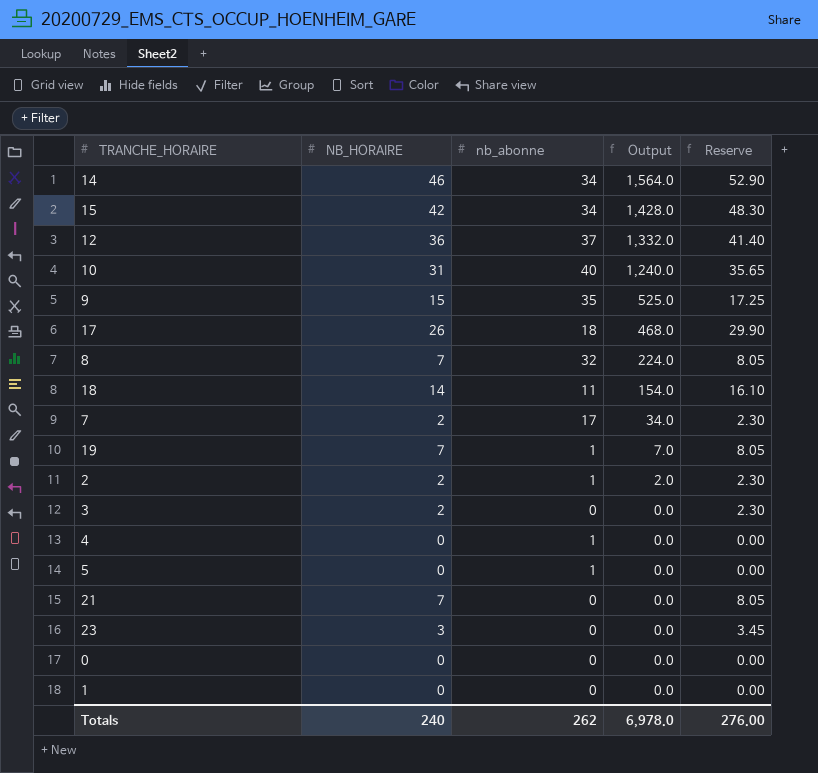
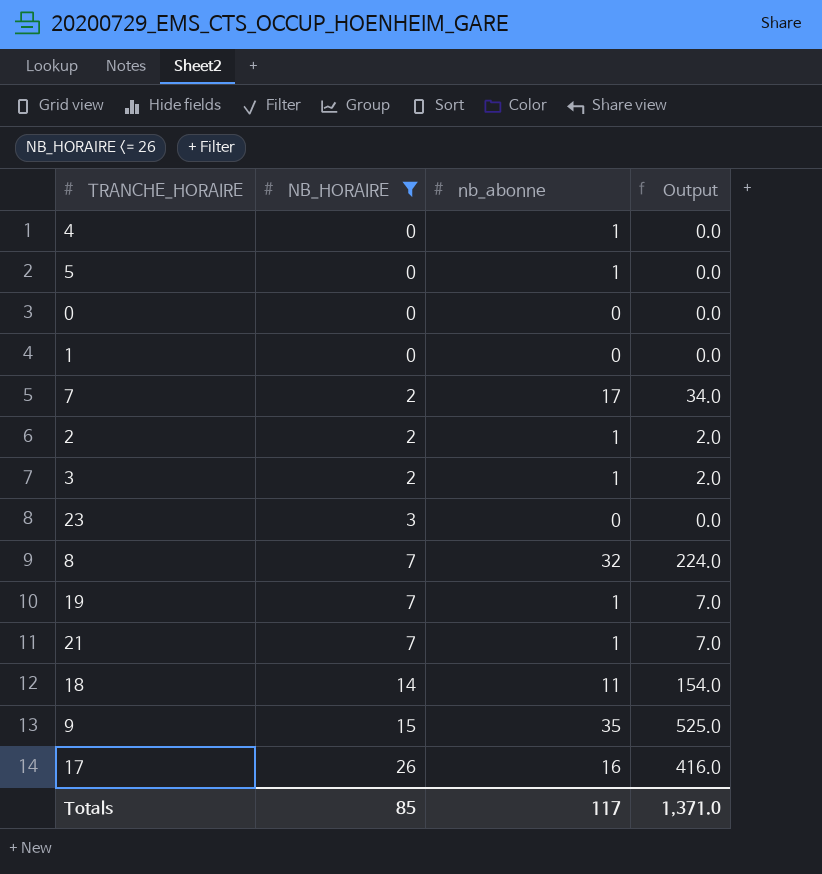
filter: none -> NB_HORAIRE <= 26
row order: Output descending -> NB_HORAIRE ascending
column Reserve | formula: [NB_HORAIRE] * 1.15 -> none
3 | nb_abonne: 0 -> 1
3 | Output: 0.0 -> 2.0
21 | nb_abonne: 0 -> 1
21 | Output: 0.0 -> 7.0
17 | nb_abonne: 18 -> 16
17 | Output: 468.0 -> 416.0
Totals | NB_HORAIRE: 240 -> 85
Totals | nb_abonne: 262 -> 117
Totals | Output: 6,978.0 -> 1,371.0

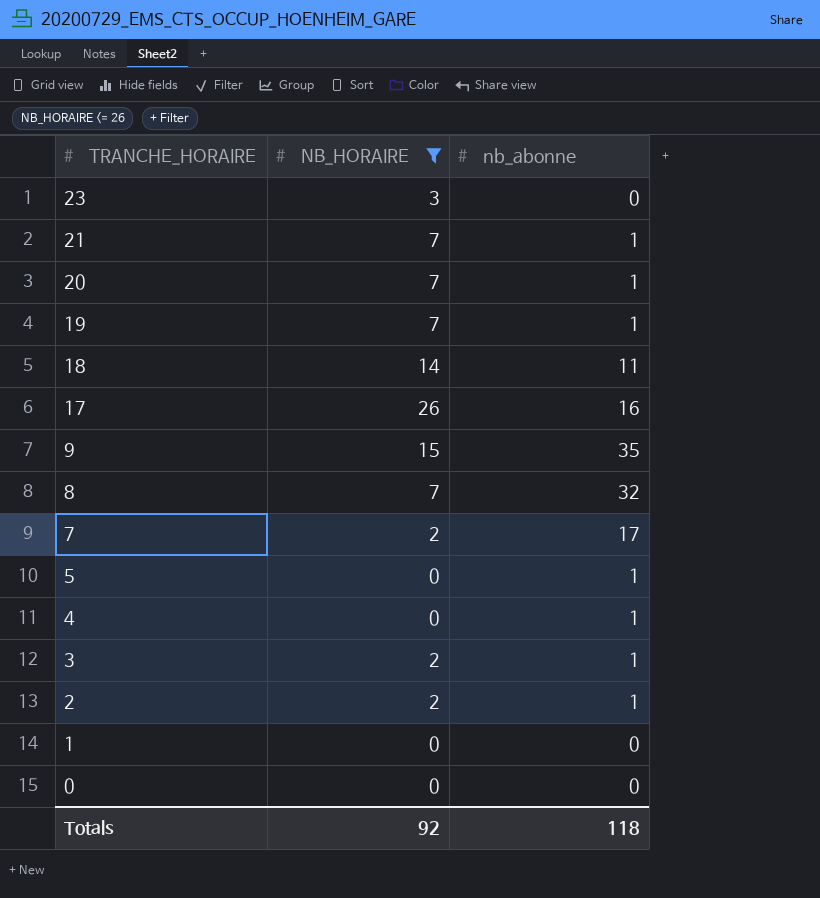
row order: NB_HORAIRE ascending -> TRANCHE_HORAIRE descending
column Output | formula: [NB_HORAIRE] * [nb_abonne] -> none
row 20: none -> 7 | 1
Totals | NB_HORAIRE: 85 -> 92
Totals | nb_abonne: 117 -> 118

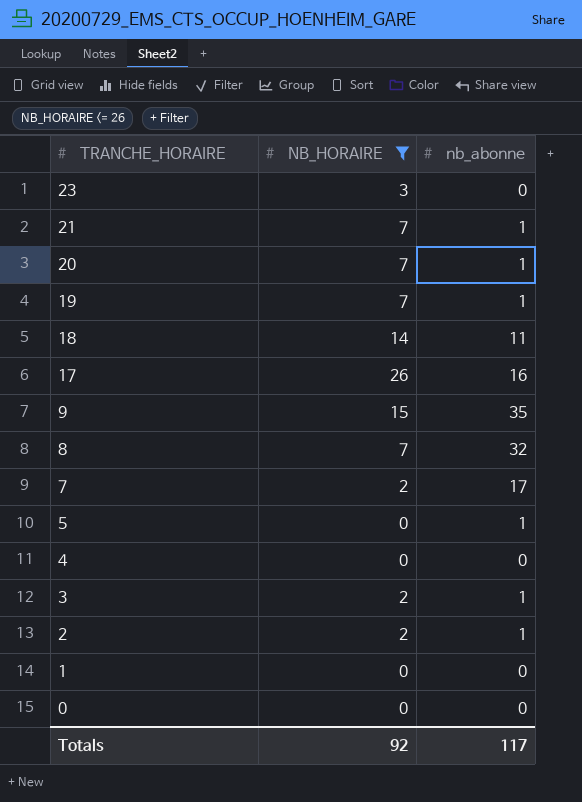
4 | nb_abonne: 1 -> 0
Totals | nb_abonne: 118 -> 117

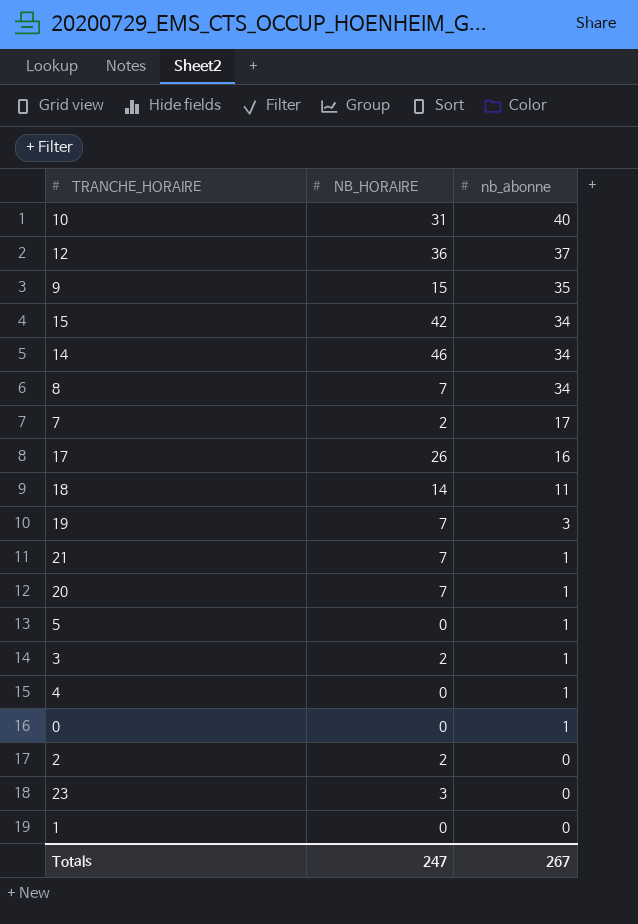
filter: NB_HORAIRE <= 26 -> none
row order: TRANCHE_HORAIRE descending -> nb_abonne descending
8 | nb_abonne: 32 -> 34
19 | nb_abonne: 1 -> 3
4 | nb_abonne: 0 -> 1
0 | nb_abonne: 0 -> 1
2 | nb_abonne: 1 -> 0
Totals | NB_HORAIRE: 92 -> 247
Totals | nb_abonne: 117 -> 267

